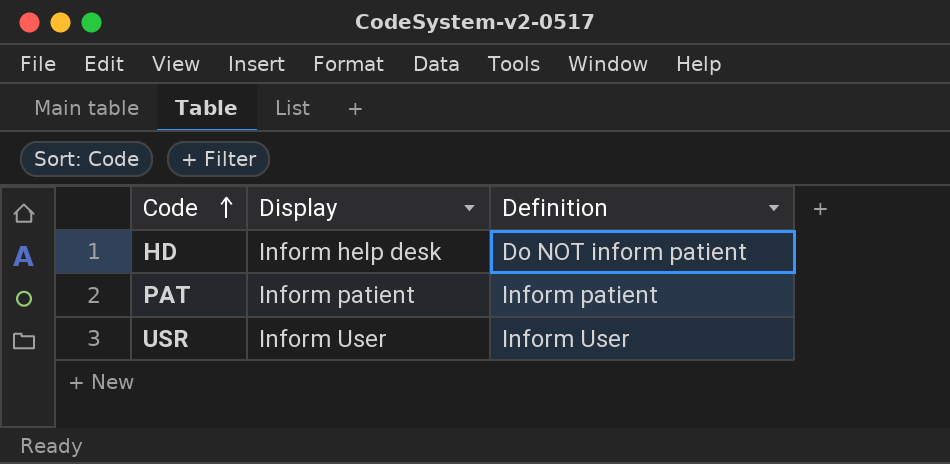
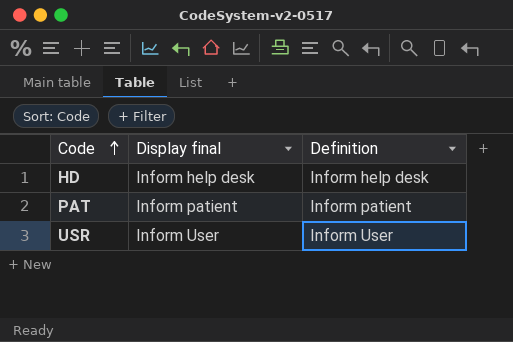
column name: Display -> Display final
HD | Definition: Do NOT inform patient -> Inform help desk

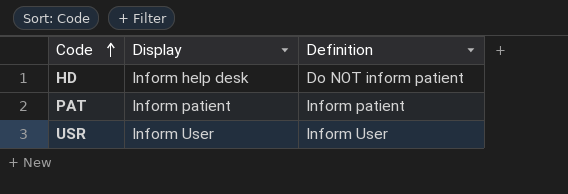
column name: Display final -> Display
HD | Definition: Inform help desk -> Do NOT inform patient

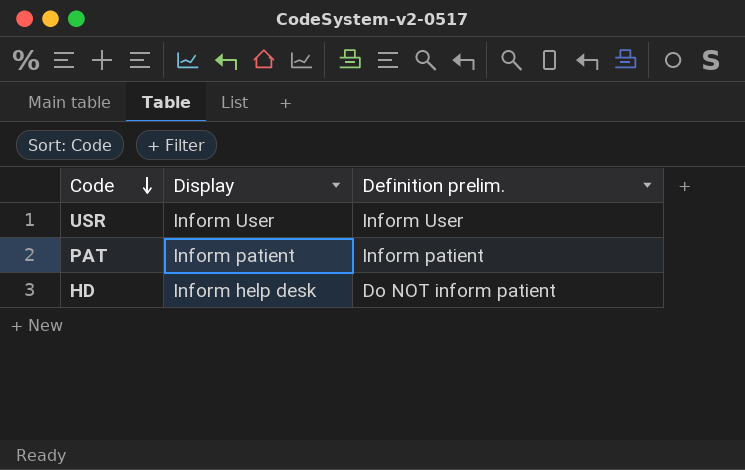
row order: Code ascending -> Code descending
column name: Definition -> Definition prelim.

